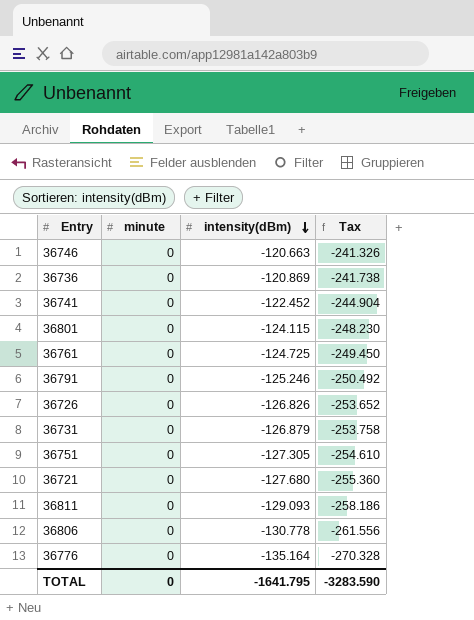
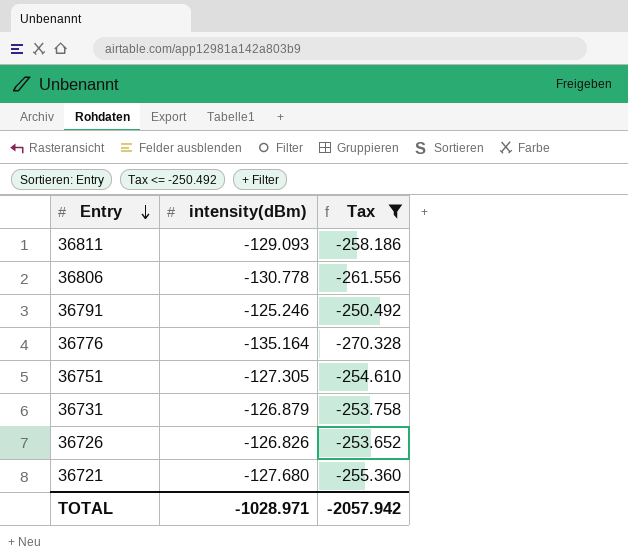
filter: none -> Tax <= -250.492
row order: intensity(dBm) descending -> Entry descending
column minute | position: 2 -> none
TOTAL | intensity(dBm): -1641.795 -> -1028.971
TOTAL | Tax: -3283.590 -> -2057.942

